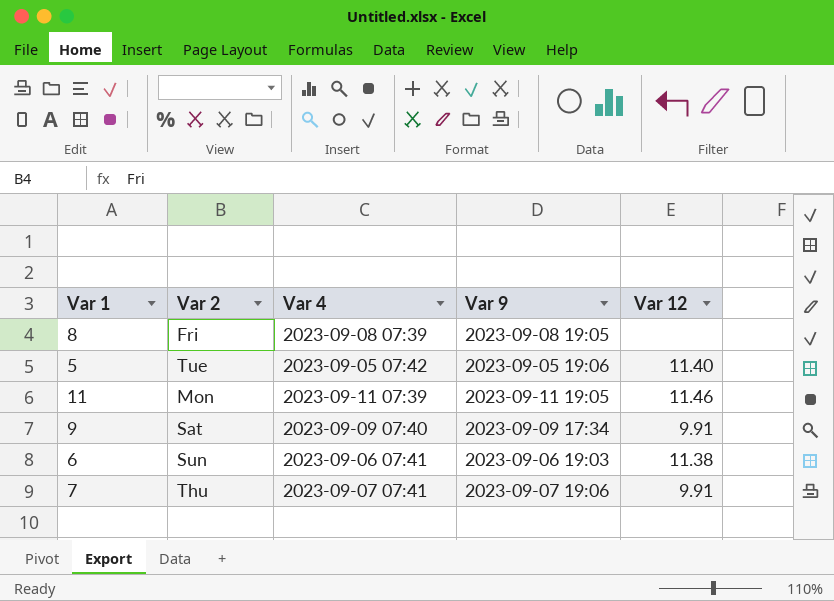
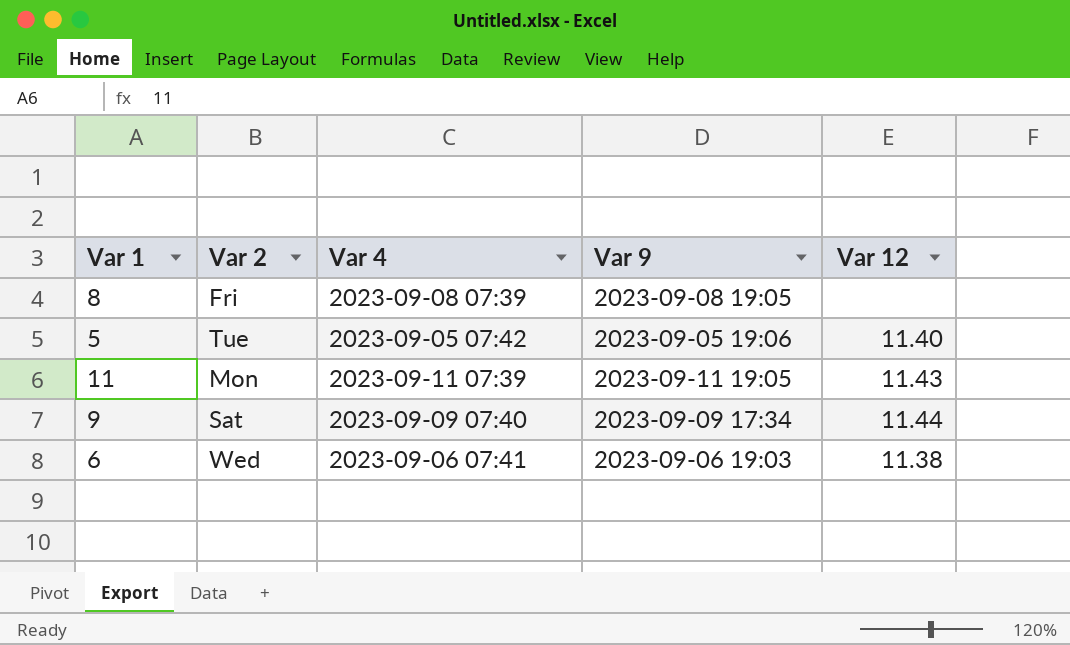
row 7: Thu | 2023-09-07 07:41 | 2023-09-07 19:06 | 9.91 -> none
11 | Var 12: 11.46 -> 11.43
9 | Var 12: 9.91 -> 11.44
6 | Var 2: Sun -> Wed

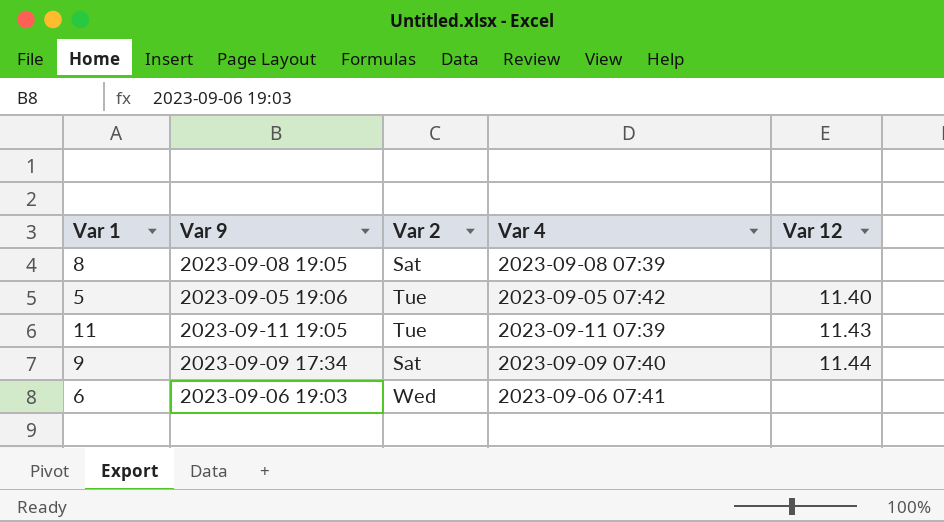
column Var 9 | position: 4 -> 2
8 | Var 2: Fri -> Sat
11 | Var 2: Mon -> Tue
6 | Var 12: 11.38 -> none

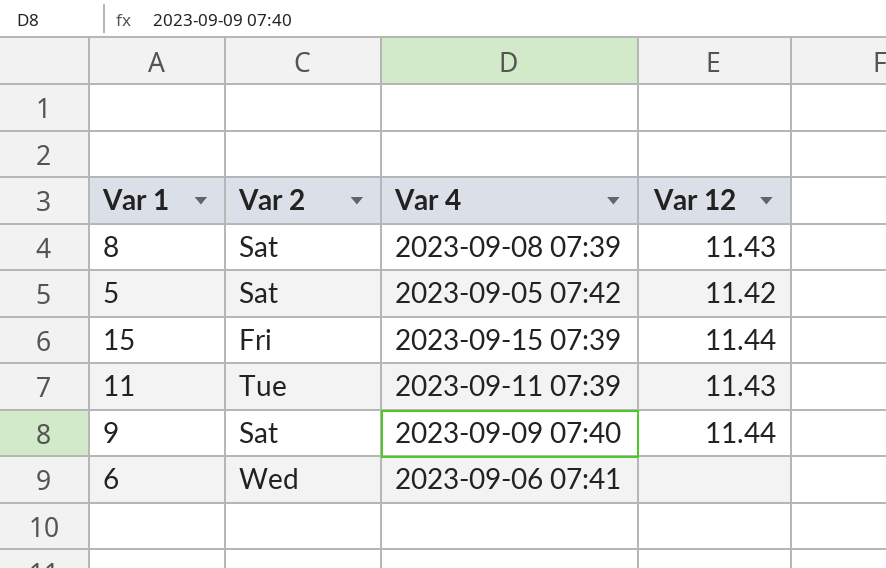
column Var 9 | position: 2 -> none
8 | Var 12: none -> 11.43
5 | Var 2: Tue -> Sat
5 | Var 12: 11.40 -> 11.42
row 15: none -> Fri | 2023-09-15 07:39 | 11.44

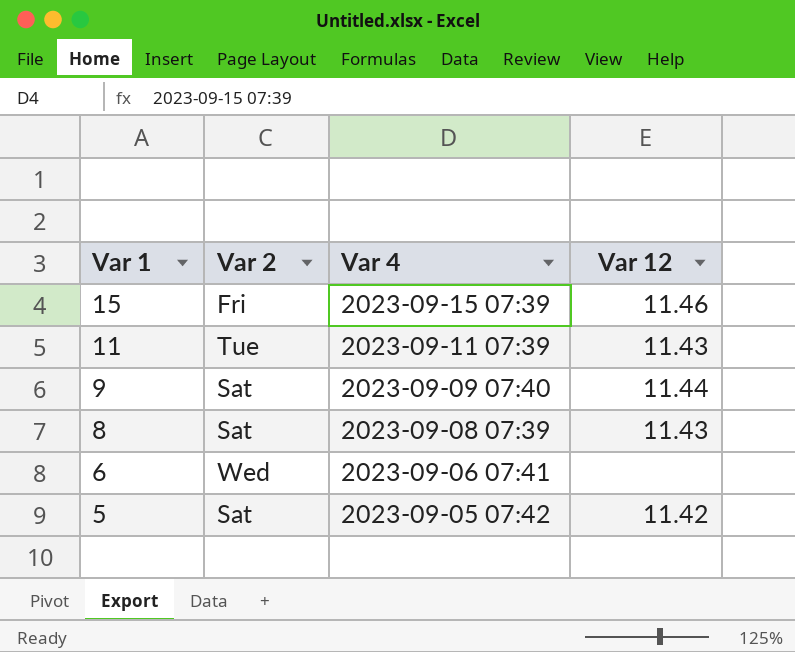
row order: none -> Var 1 descending
15 | Var 12: 11.44 -> 11.46

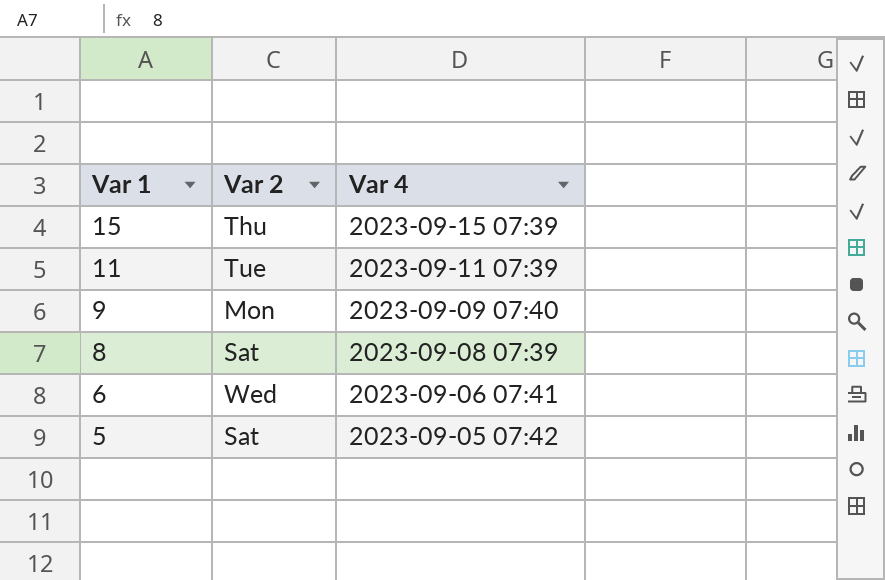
column Var 12 | position: 4 -> none
15 | Var 2: Fri -> Thu
9 | Var 2: Sat -> Mon

